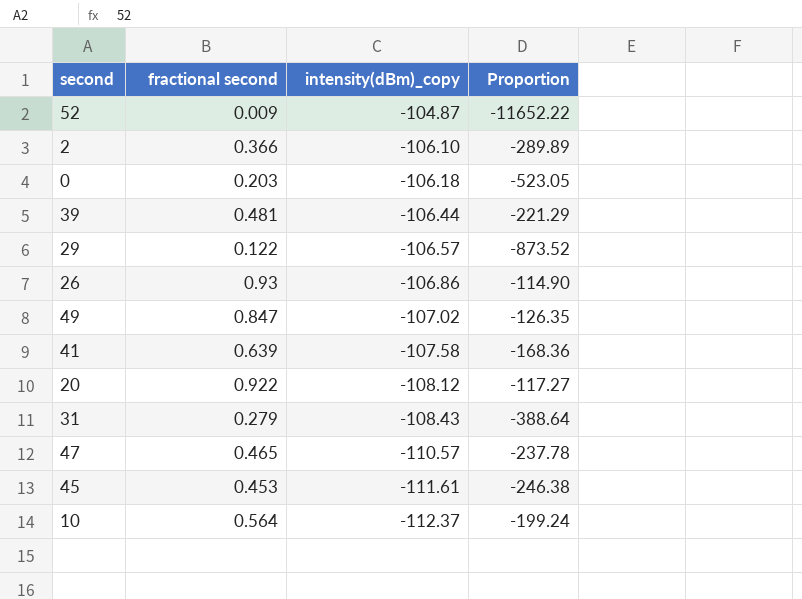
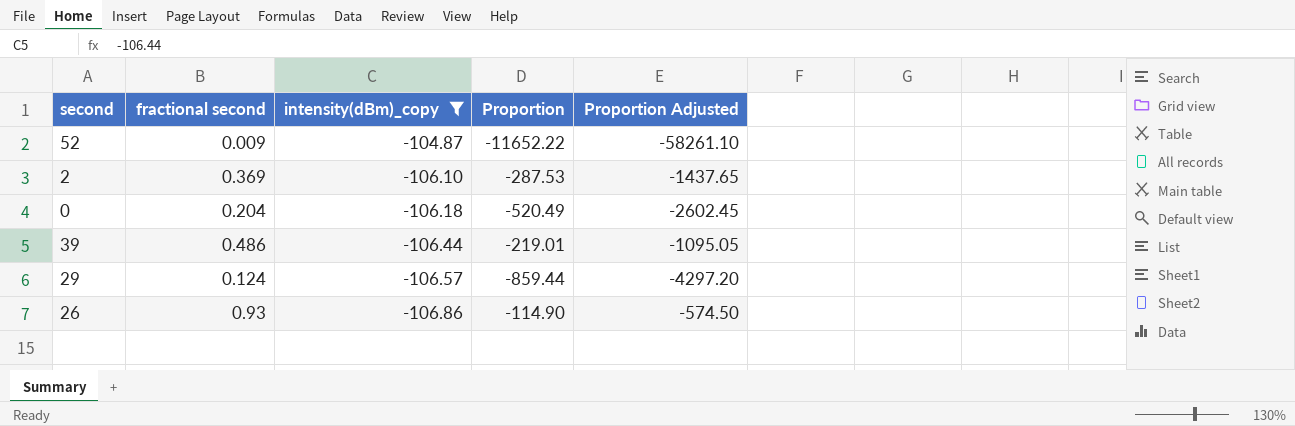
filter: none -> intensity(dBm)_copy >= -106.86
column Proportion Adjusted | formula: none -> [Proportion] * 5
2 | fractional second: 0.366 -> 0.369
2 | Proportion: -289.89 -> -287.53
0 | fractional second: 0.203 -> 0.204
0 | Proportion: -523.05 -> -520.49
39 | fractional second: 0.481 -> 0.486
39 | Proportion: -221.29 -> -219.01
29 | fractional second: 0.122 -> 0.124
29 | Proportion: -873.52 -> -859.44

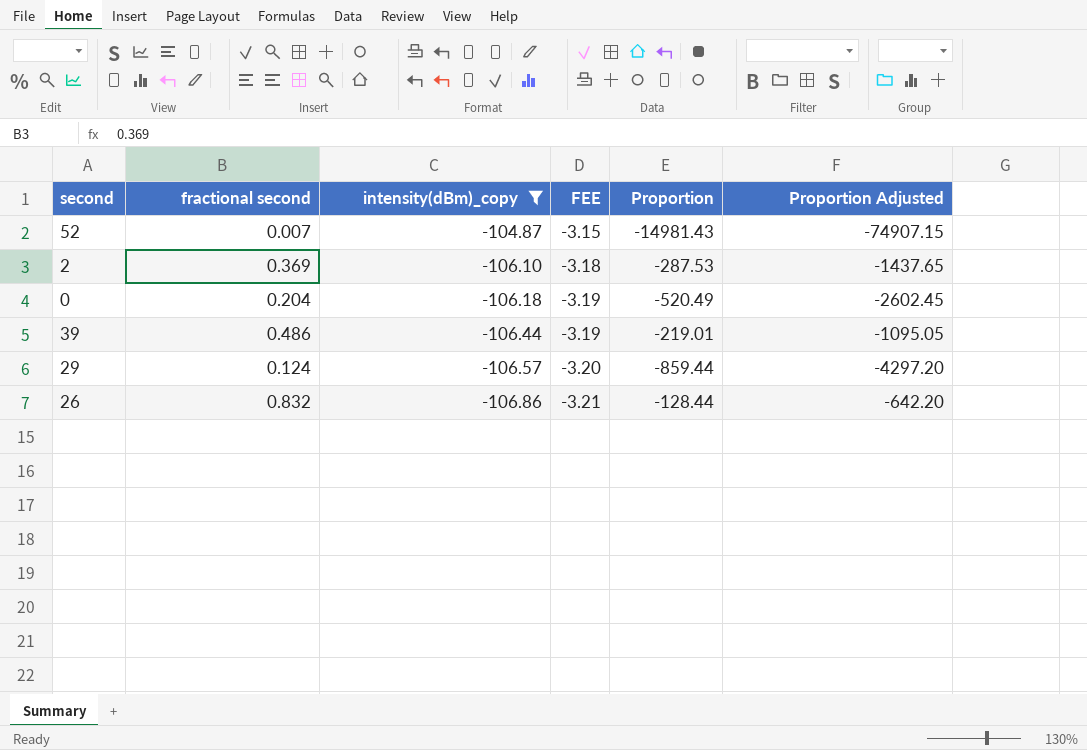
column FEE | formula: none -> [intensity(dBm)_copy] * 0.03
52 | fractional second: 0.009 -> 0.007
52 | Proportion: -11652.22 -> -14981.43
52 | Proportion Adjusted: -58261.10 -> -74907.15
26 | fractional second: 0.93 -> 0.832
26 | Proportion: -114.90 -> -128.44
26 | Proportion Adjusted: -574.50 -> -642.20

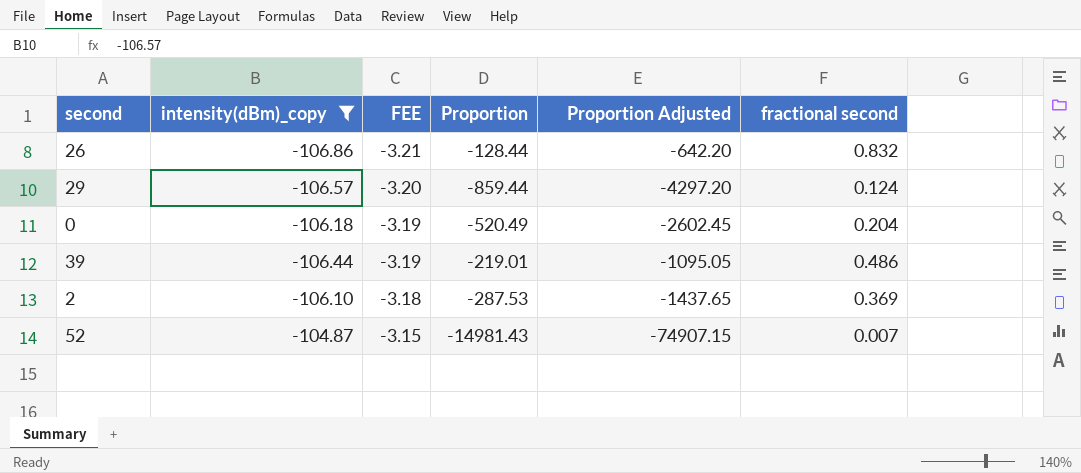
row order: intensity(dBm)_copy descending -> FEE ascending
column fractional second | position: 2 -> 6

